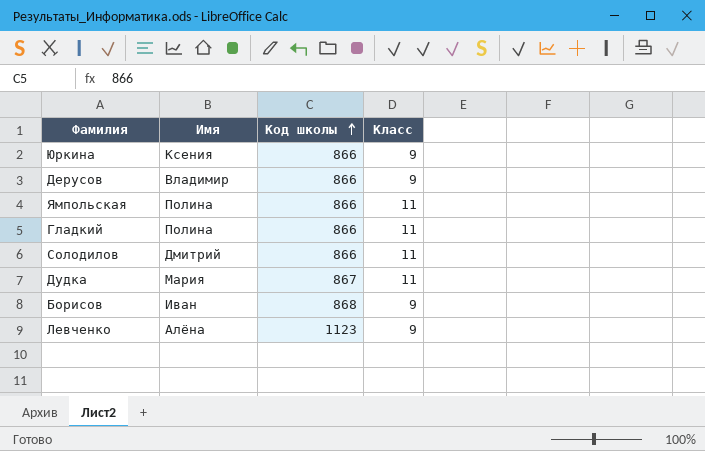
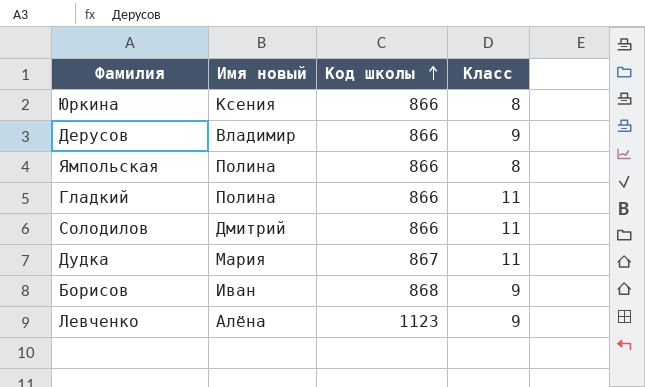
column name: Имя -> Имя новый
Юркина | Класс: 9 -> 8
Ямпольская | Класс: 11 -> 8

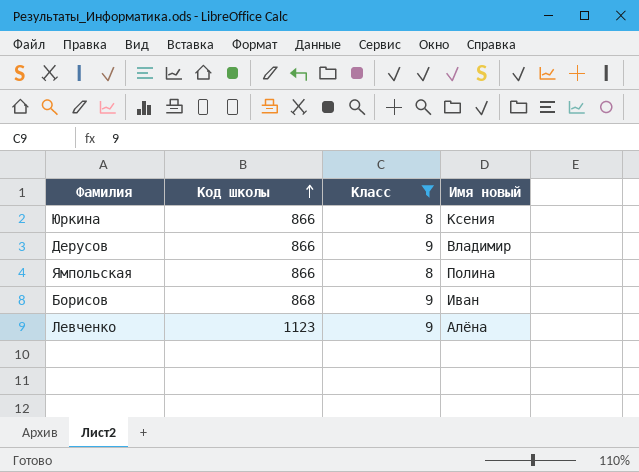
filter: none -> Класс != 11
column Имя новый | position: 2 -> 4

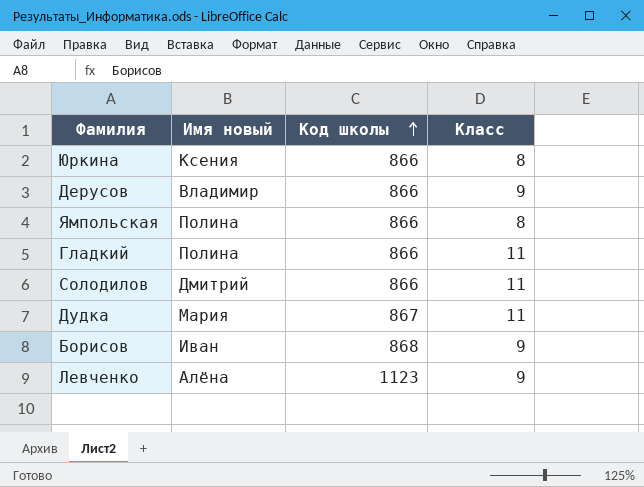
filter: Класс != 11 -> none
column Имя новый | position: 4 -> 2

